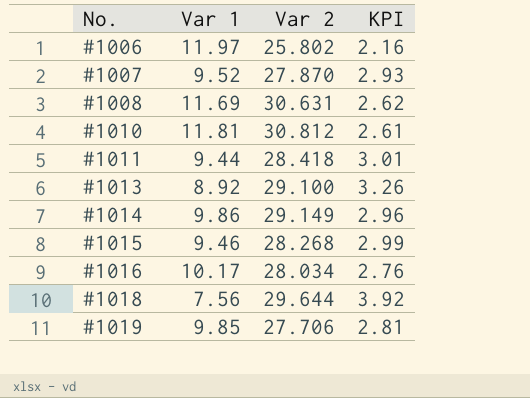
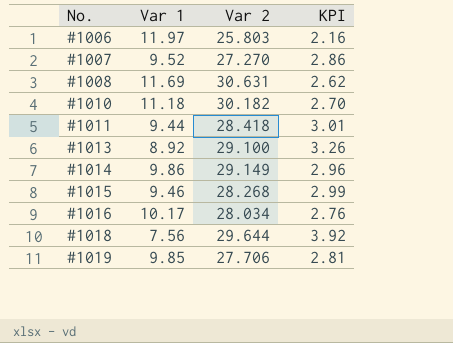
#1006 | Var 2: 25.802 -> 25.803
#1007 | Var 2: 27.870 -> 27.270
#1007 | KPI: 2.93 -> 2.86
#1010 | Var 1: 11.81 -> 11.18
#1010 | Var 2: 30.812 -> 30.182
#1010 | KPI: 2.61 -> 2.70

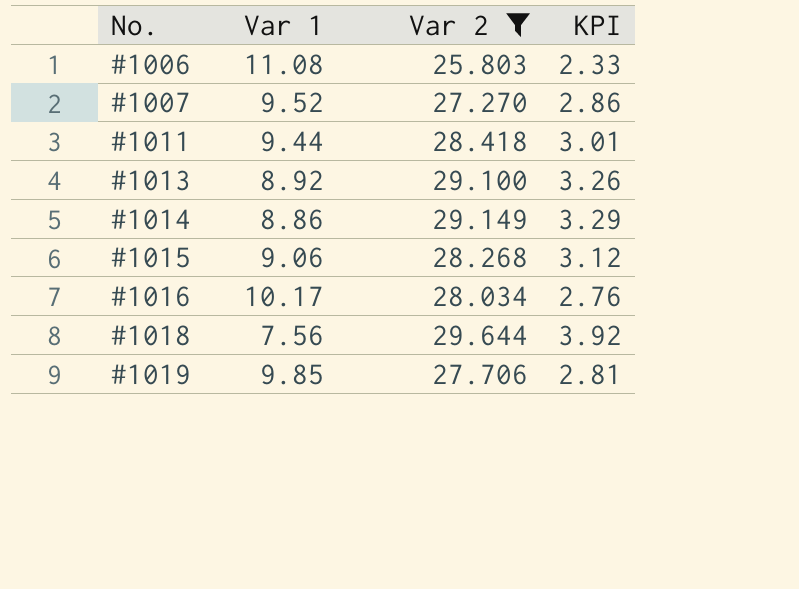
filter: none -> Var 2 <= 29.644
#1006 | Var 1: 11.97 -> 11.08
#1006 | KPI: 2.16 -> 2.33
#1014 | Var 1: 9.86 -> 8.86
#1014 | KPI: 2.96 -> 3.29
#1015 | Var 1: 9.46 -> 9.06
#1015 | KPI: 2.99 -> 3.12

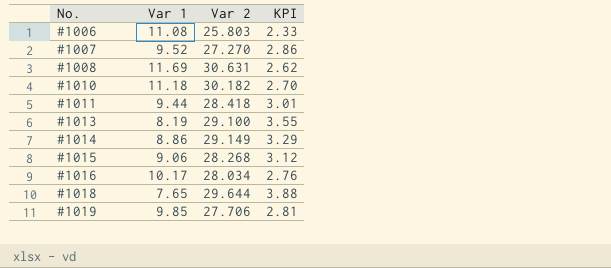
filter: Var 2 <= 29.644 -> none
#1013 | Var 1: 8.92 -> 8.19
#1013 | KPI: 3.26 -> 3.55
#1018 | Var 1: 7.56 -> 7.65
#1018 | KPI: 3.92 -> 3.88

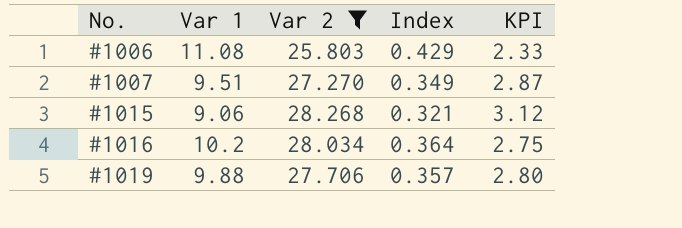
filter: none -> Var 2 <= 28.268
column Index | formula: none -> [Var 1] / [Var 2]
#1007 | Var 1: 9.52 -> 9.51
#1007 | KPI: 2.86 -> 2.87
#1016 | Var 1: 10.17 -> 10.2
#1016 | KPI: 2.76 -> 2.75
#1019 | Var 1: 9.85 -> 9.88
#1019 | KPI: 2.81 -> 2.80

